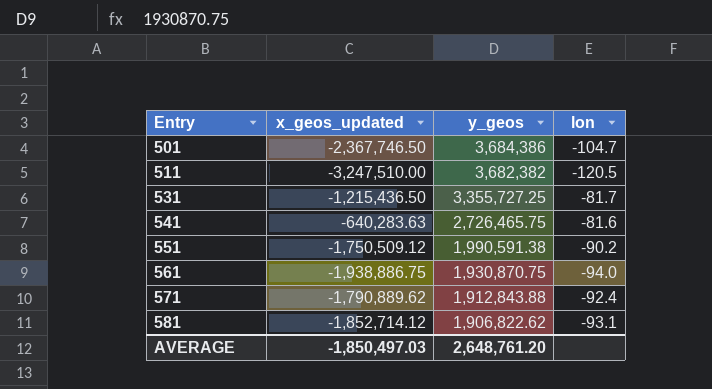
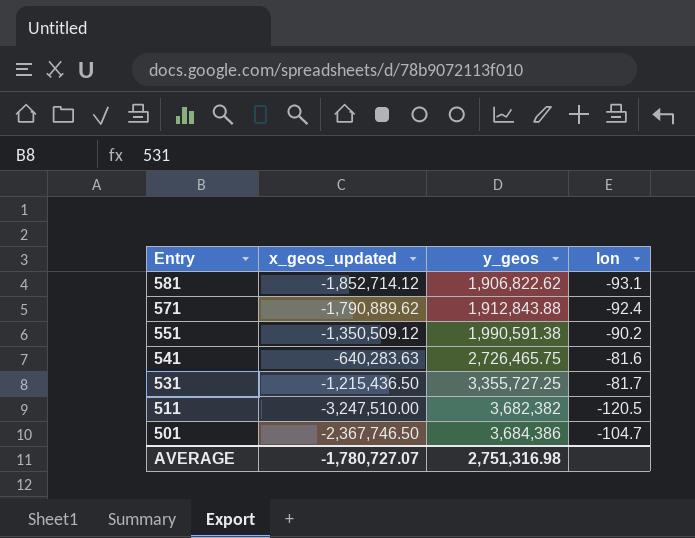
row order: Entry ascending -> Entry descending
row 561: -1,938,886.75 | 1,930,870.75 | -94.0 -> none
551 | x_geos_updated: -1,750,509.12 -> -1,350,509.12
AVERAGE | x_geos_updated: -1,850,497.03 -> -1,780,727.07
AVERAGE | y_geos: 2,648,761.20 -> 2,751,316.98

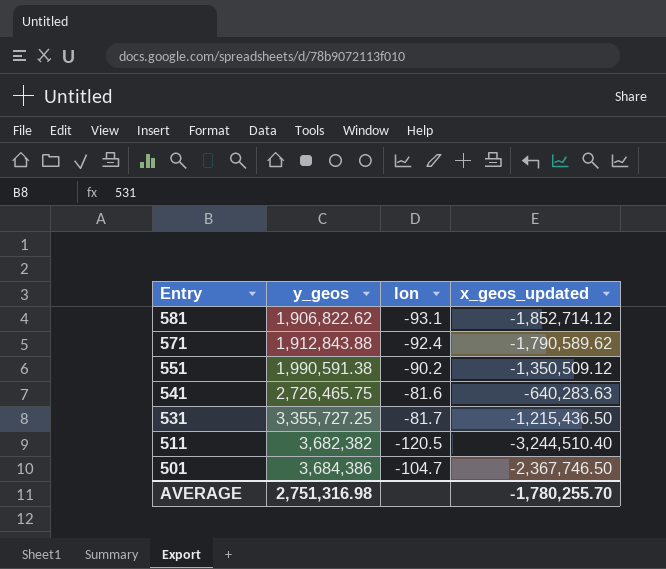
column x_geos_updated | position: 2 -> 4
571 | x_geos_updated: -1,790,889.62 -> -1,790,589.62
511 | x_geos_updated: -3,247,510.00 -> -3,244,510.40
AVERAGE | x_geos_updated: -1,780,727.07 -> -1,780,255.70

